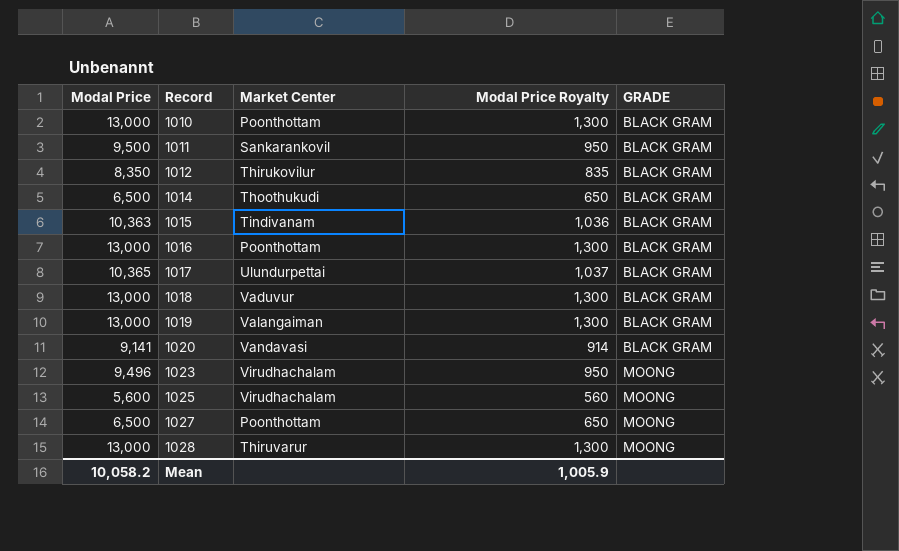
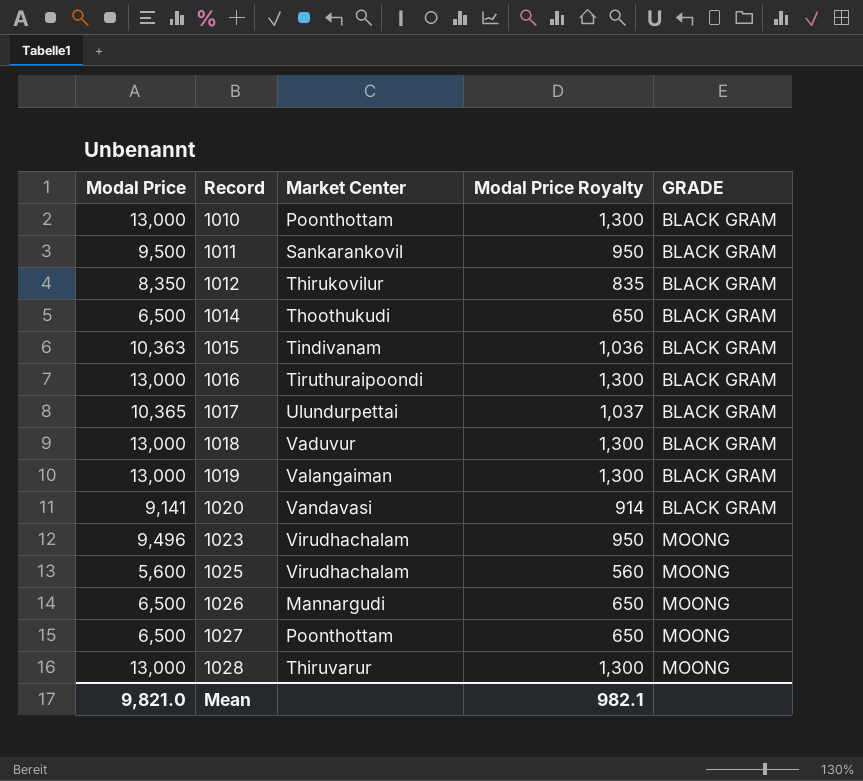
1016 | Market Center: Poonthottam -> Tiruthuraipoondi
row 1026: none -> 6,500 | Mannargudi | 650 | MOONG
Mean | Modal Price: 10,058.2 -> 9,821.0
Mean | Modal Price Royalty: 1,005.9 -> 982.1

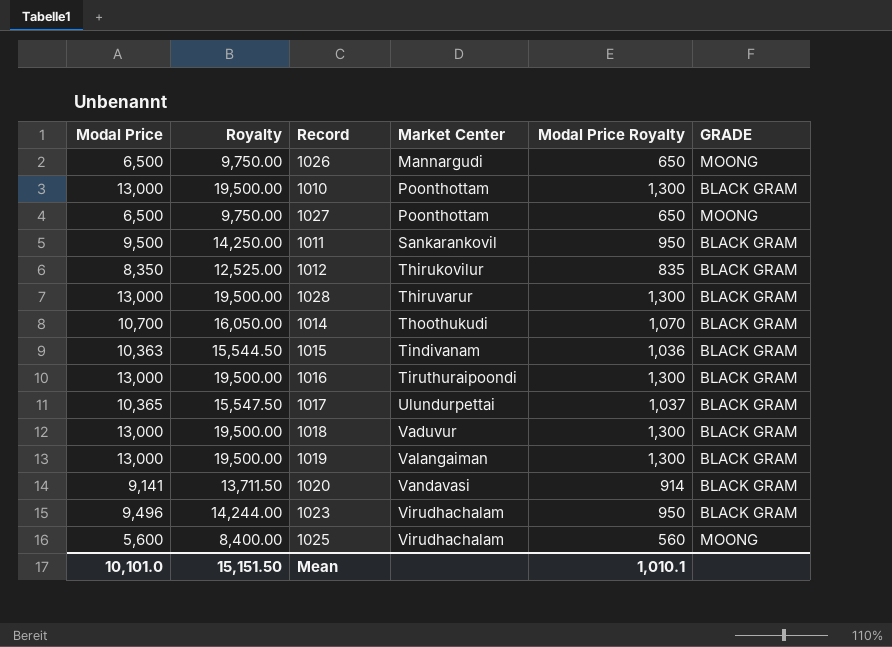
row order: Record ascending -> Market Center ascending
column Royalty | formula: none -> [Modal Price] * 1.5
1028 | GRADE: MOONG -> BLACK GRAM
1014 | Modal Price: 6,500 -> 10,700
1014 | Modal Price Royalty: 650 -> 1,070
1023 | GRADE: MOONG -> BLACK GRAM
Mean | Modal Price: 9,821.0 -> 10,101.0
Mean | Modal Price Royalty: 982.1 -> 1,010.1

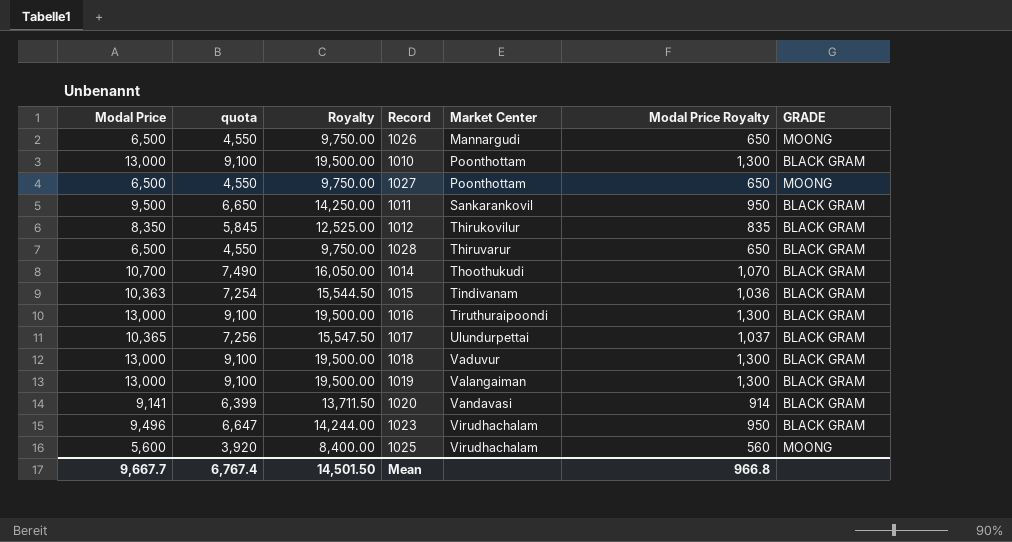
column quota | formula: none -> [Modal Price] * 0.7
1028 | Modal Price: 13,000 -> 6,500
1028 | Royalty: 19,500.00 -> 9,750.00
1028 | Modal Price Royalty: 1,300 -> 650
Mean | Modal Price: 10,101.0 -> 9,667.7
Mean | Royalty: 15,151.50 -> 14,501.50
Mean | Modal Price Royalty: 1,010.1 -> 966.8

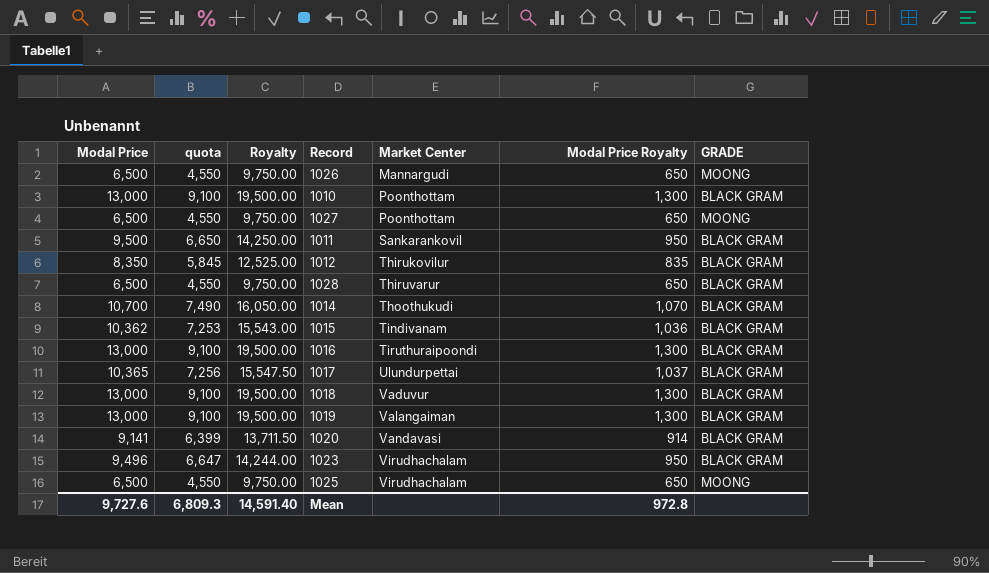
1015 | Modal Price: 10,363 -> 10,362
1015 | quota: 7,254 -> 7,253
1015 | Royalty: 15,544.50 -> 15,543.00
1025 | Modal Price: 5,600 -> 6,500
1025 | quota: 3,920 -> 4,550
1025 | Royalty: 8,400.00 -> 9,750.00
1025 | Modal Price Royalty: 560 -> 650
Mean | Modal Price: 9,667.7 -> 9,727.6
Mean | quota: 6,767.4 -> 6,809.3
Mean | Royalty: 14,501.50 -> 14,591.40
Mean | Modal Price Royalty: 966.8 -> 972.8

